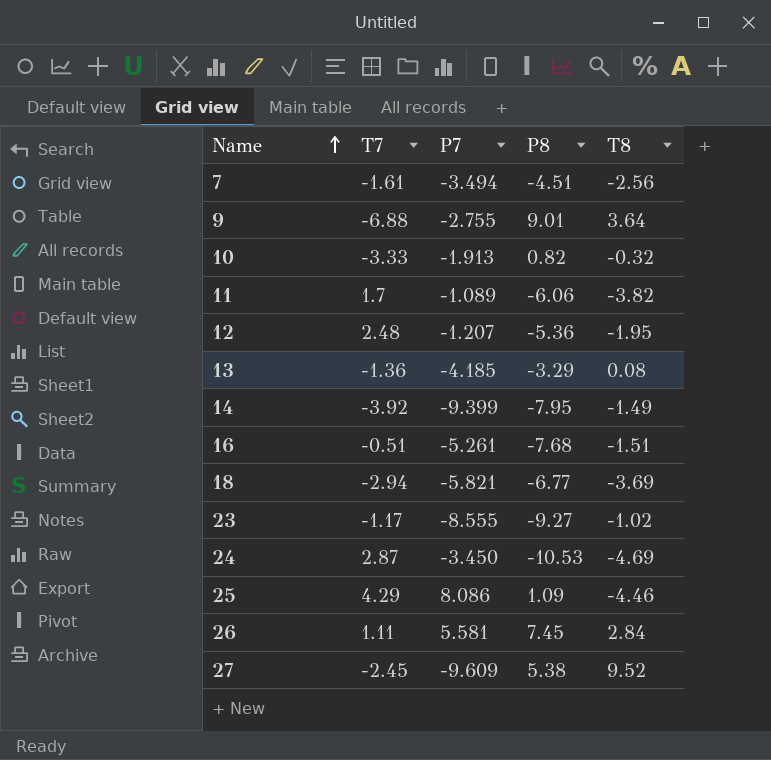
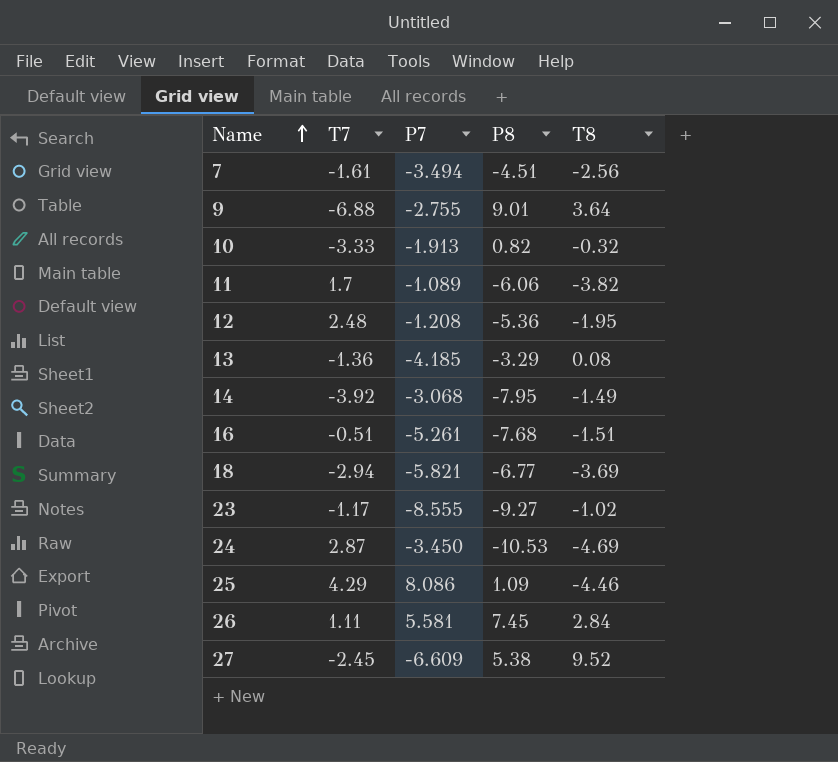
12 | P7: -1.207 -> -1.208
14 | P7: -9.399 -> -3.068
27 | P7: -9.609 -> -6.609

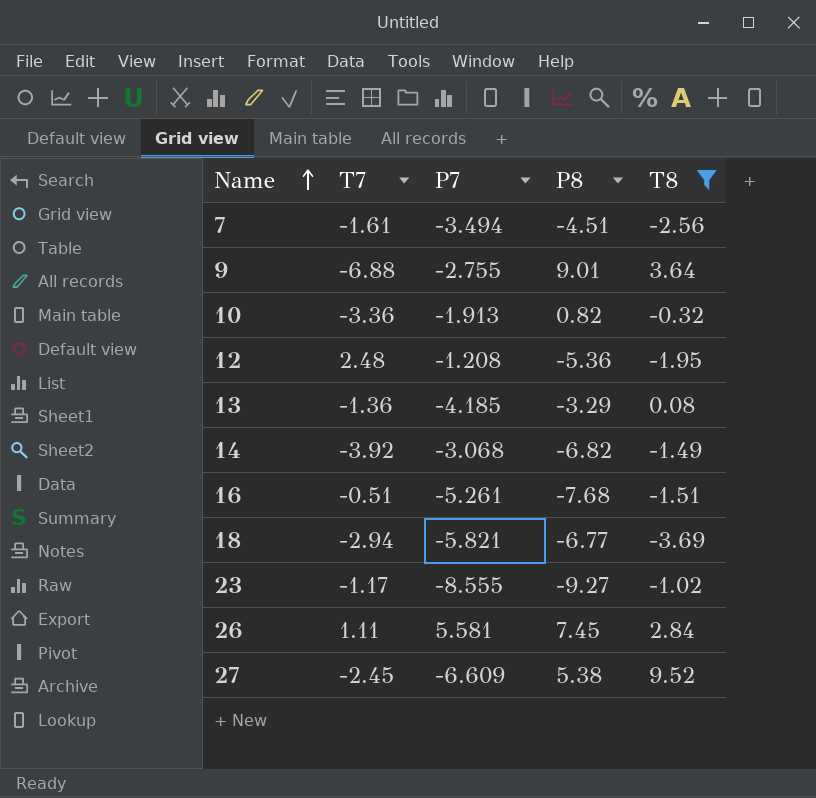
filter: none -> T8 >= -3.69
10 | T7: -3.33 -> -3.36
14 | P8: -7.95 -> -6.82

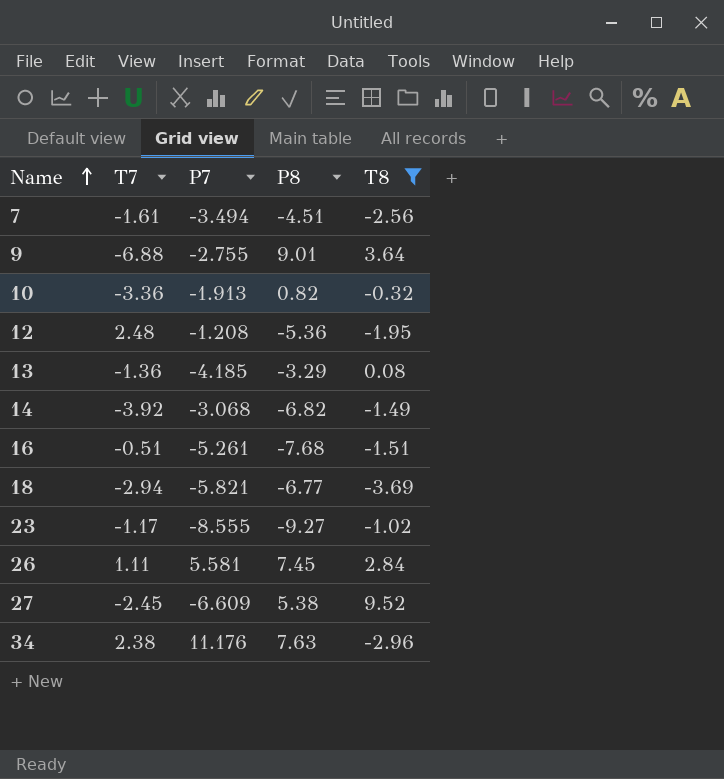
row 34: none -> 2.38 | 11.176 | 7.63 | -2.96

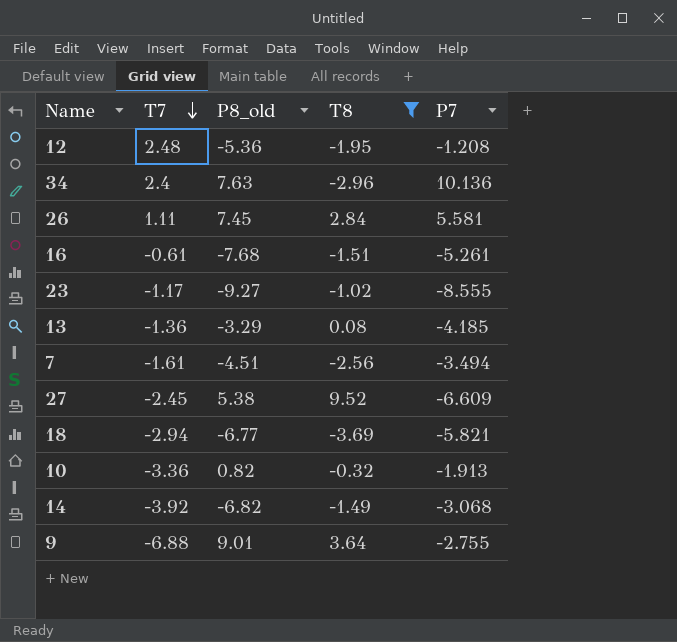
row order: Name ascending -> T7 descending
column name: P8 -> P8_old
column P7 | position: 3 -> 5
34 | T7: 2.38 -> 2.4
34 | P7: 11.176 -> 10.136
16 | T7: -0.51 -> -0.61

